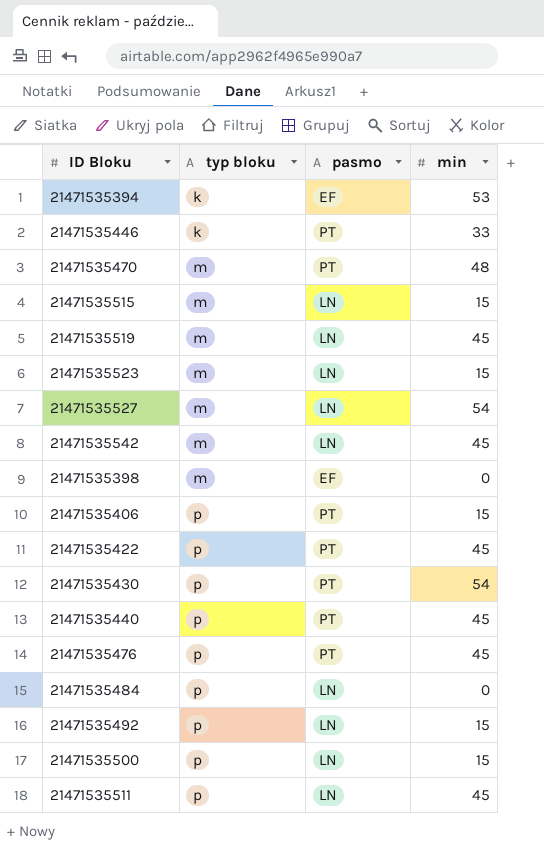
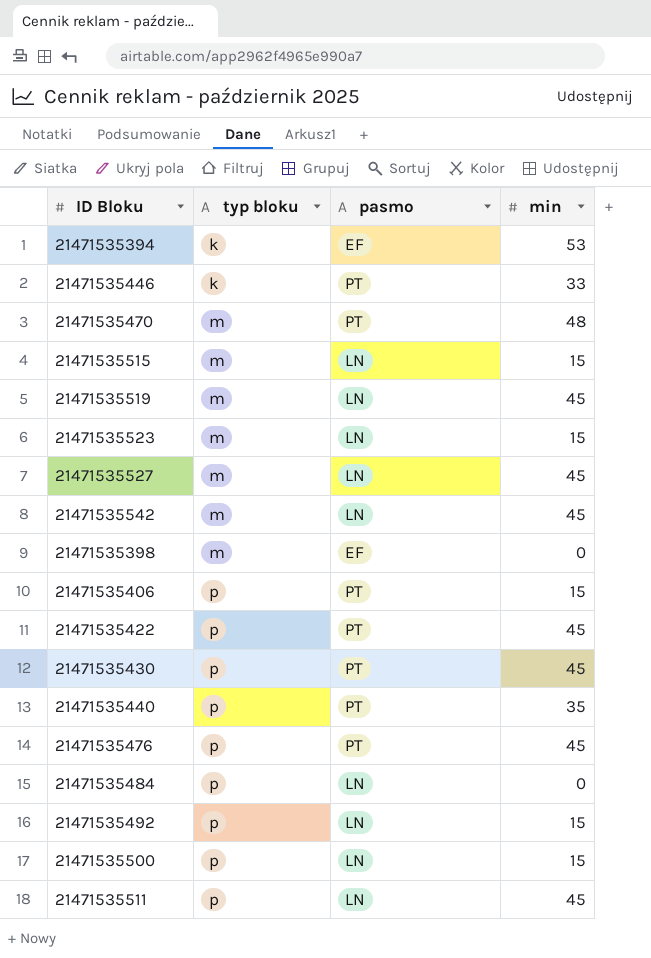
21471535527 | min: 54 -> 45
21471535430 | min: 54 -> 45
21471535440 | min: 45 -> 35

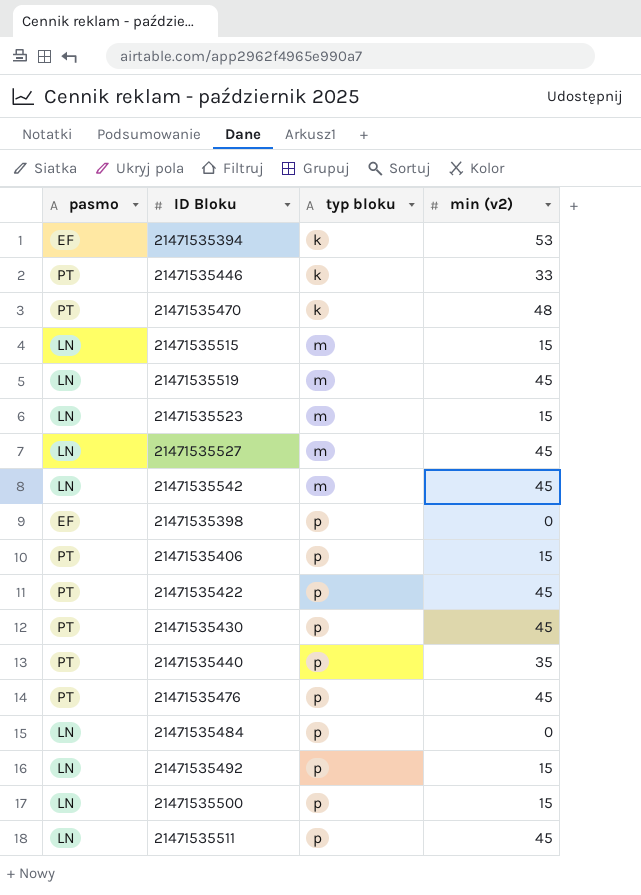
column pasmo | position: 3 -> 1
column name: min -> min (v2)
21471535470 | typ bloku: m -> k
21471535398 | typ bloku: m -> p

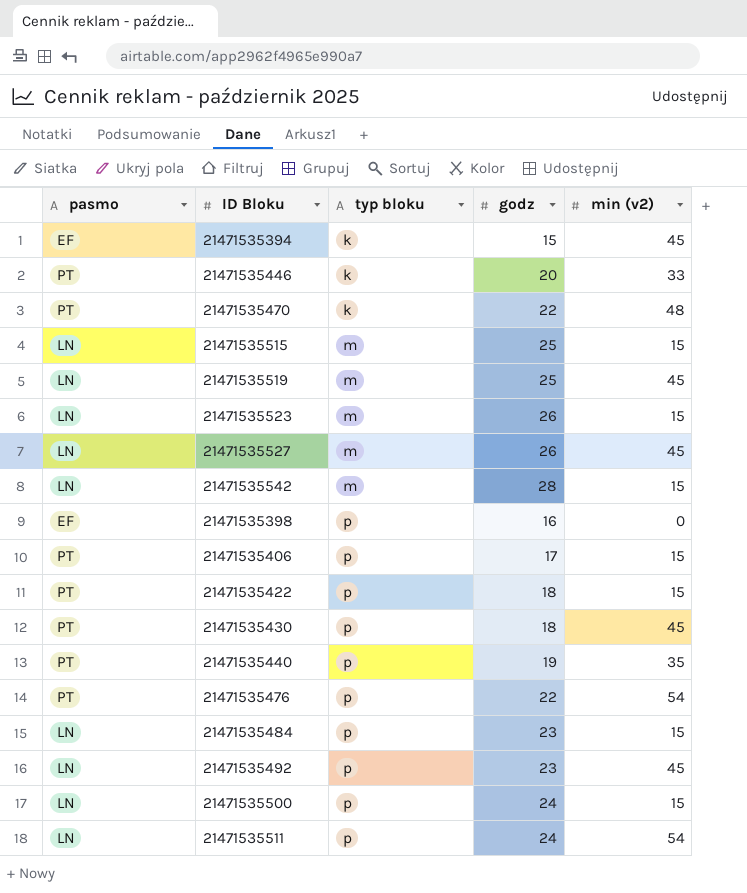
column godz | position: none -> 4
21471535394 | min (v2): 53 -> 45
21471535542 | min (v2): 45 -> 15
21471535422 | min (v2): 45 -> 15
21471535476 | min (v2): 45 -> 54
21471535484 | min (v2): 0 -> 15
21471535492 | min (v2): 15 -> 45
21471535511 | min (v2): 45 -> 54

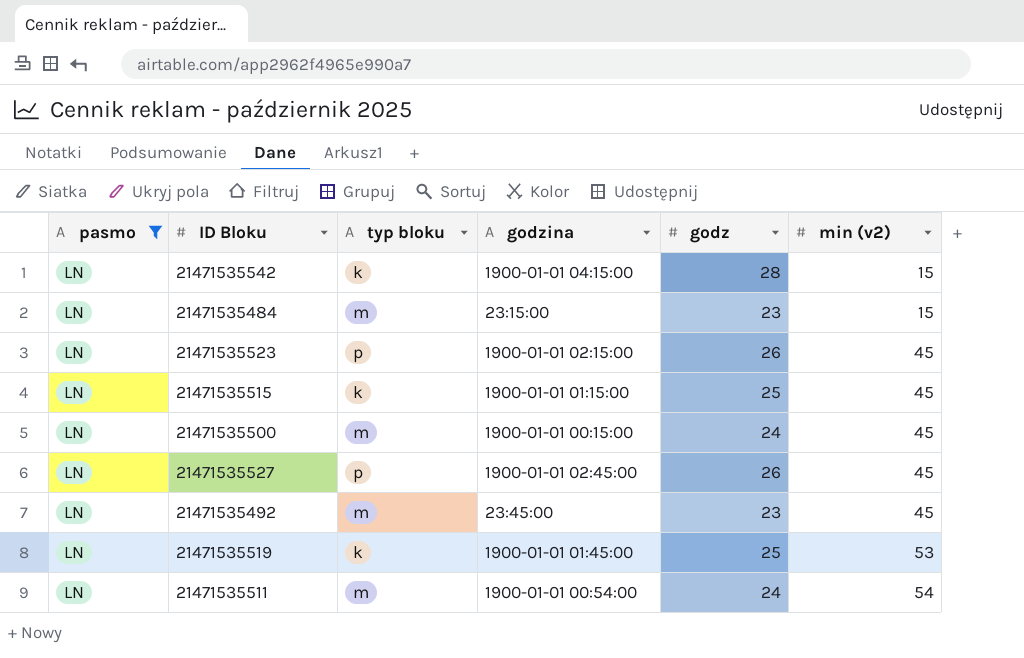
filter: none -> pasmo = LN
row order: typ bloku ascending -> min (v2) ascending
column godzina | position: none -> 4
21471535542 | typ bloku: m -> k
21471535484 | typ bloku: p -> m
21471535523 | typ bloku: m -> p
21471535523 | min (v2): 15 -> 45
21471535515 | typ bloku: m -> k
21471535515 | min (v2): 15 -> 45
21471535500 | typ bloku: p -> m
21471535500 | min (v2): 15 -> 45
21471535527 | typ bloku: m -> p
21471535492 | typ bloku: p -> m
21471535519 | typ bloku: m -> k
21471535519 | min (v2): 45 -> 53
21471535511 | typ bloku: p -> m

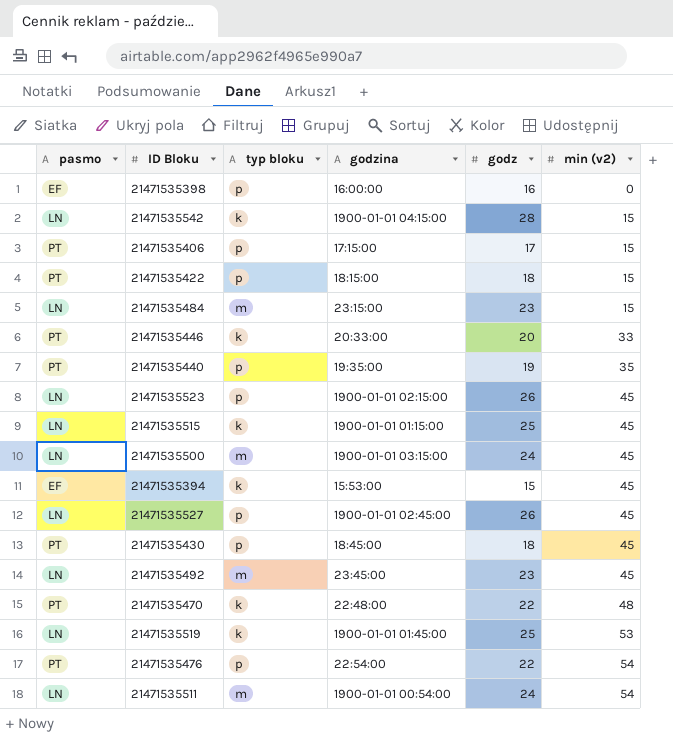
filter: pasmo = LN -> none
21471535500 | godzina: 1900-01-01 00:15:00 -> 1900-01-01 03:15:00

